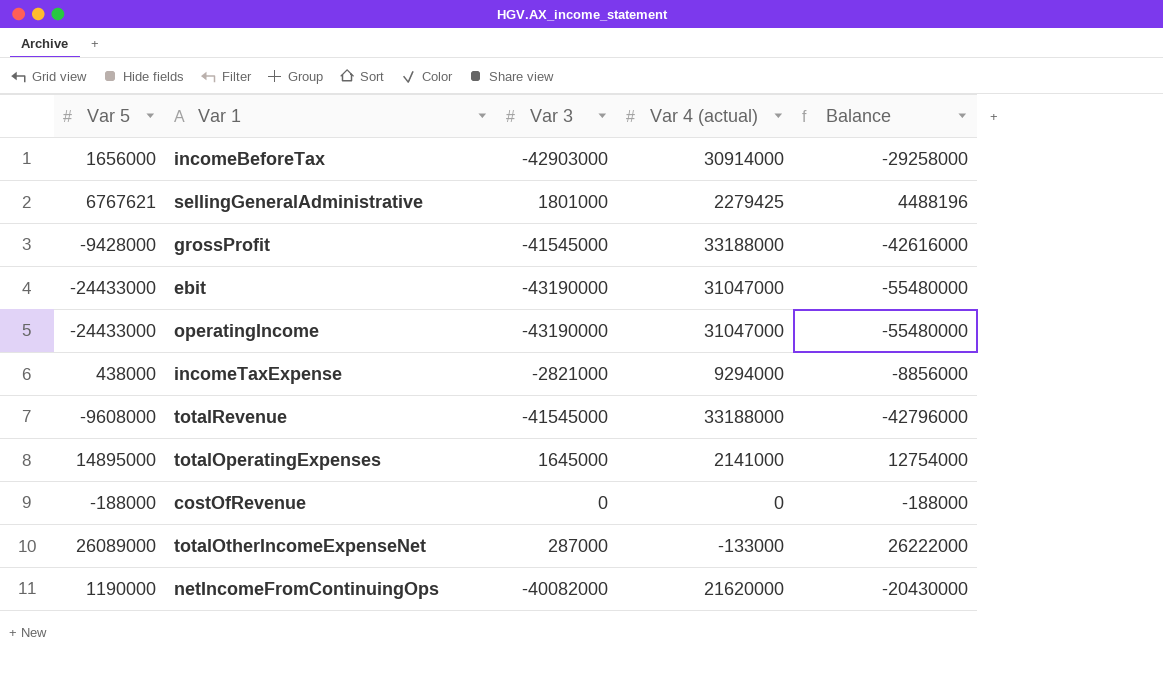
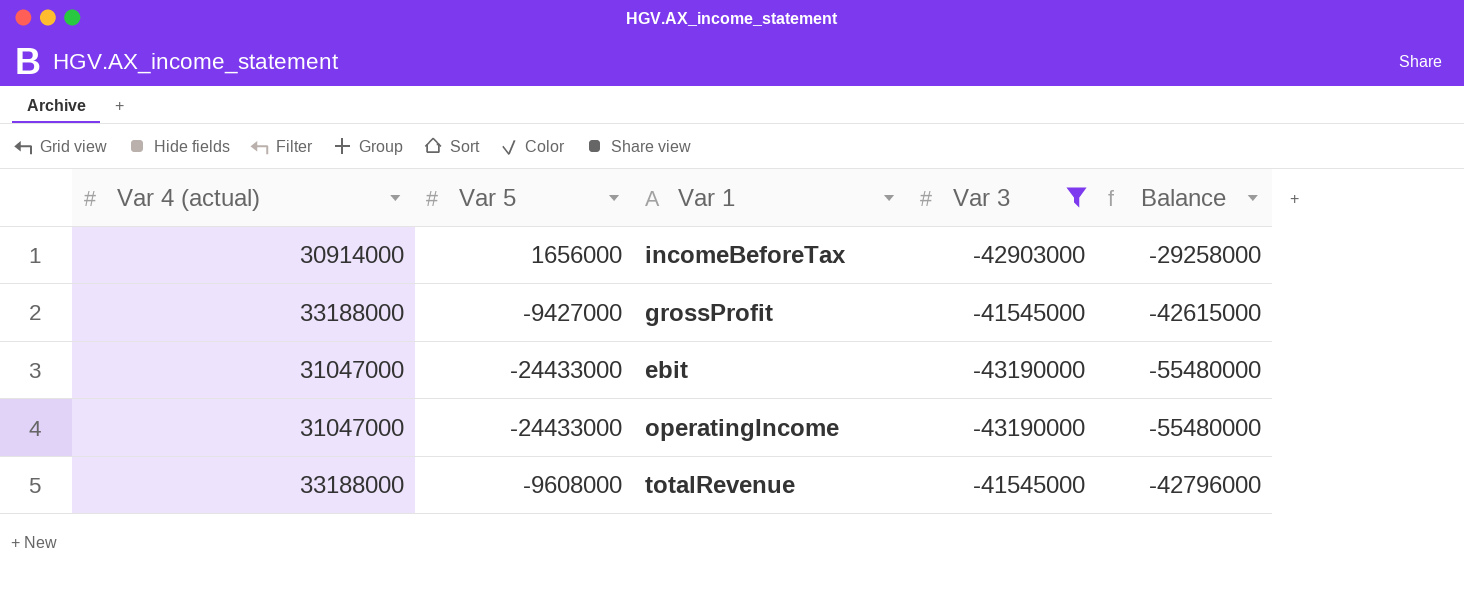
filter: none -> Var 3 <= -41545000
column Var 4 (actual) | position: 4 -> 1
grossProfit | Var 5: -9428000 -> -9427000
grossProfit | Balance: -42616000 -> -42615000

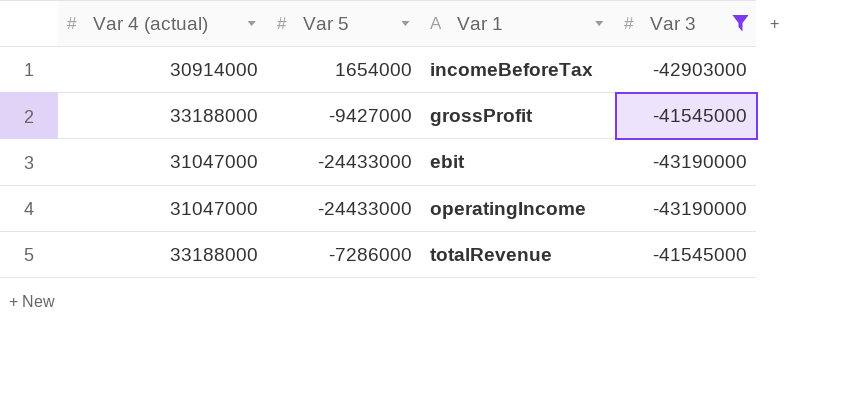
column Balance | formula: [Var 5] - [Var 4 (actual)] -> none
incomeBeforeTax | Var 5: 1656000 -> 1654000
totalRevenue | Var 5: -9608000 -> -7286000

